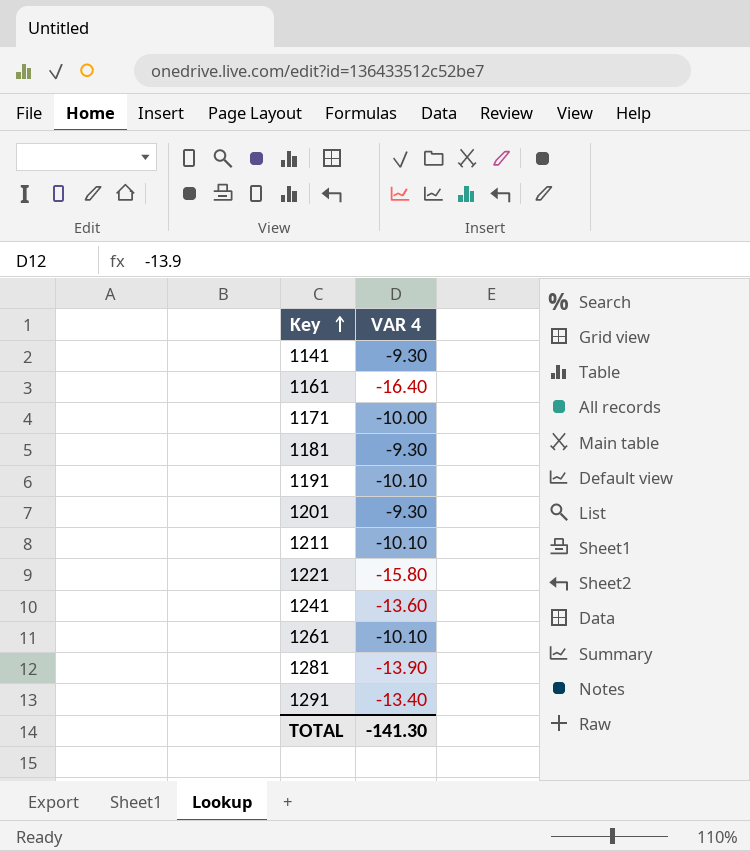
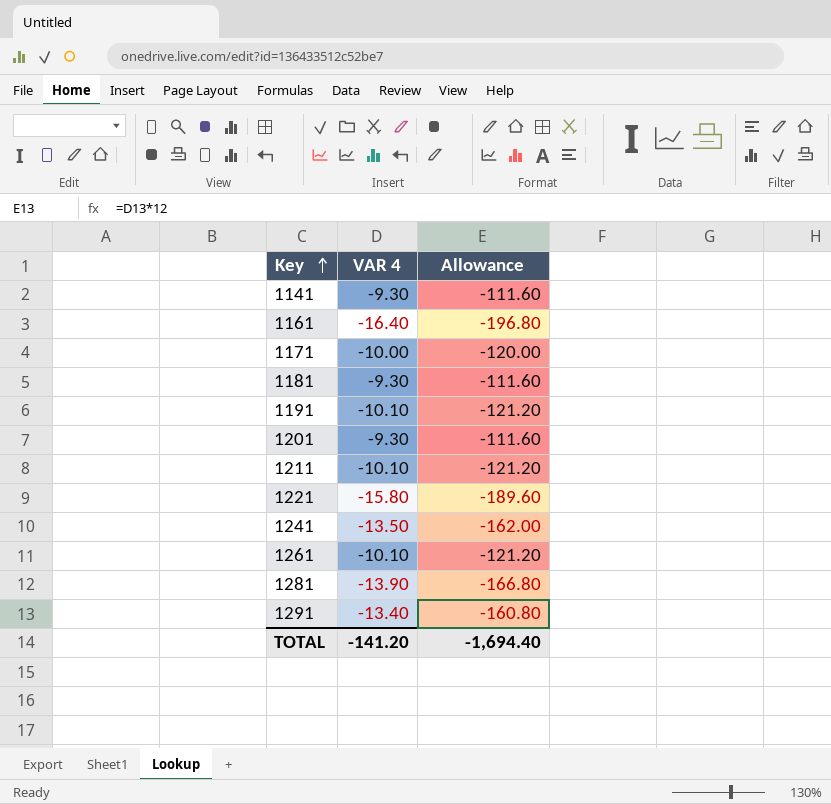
column Allowance | formula: none -> [VAR 4] * 12
1241 | VAR 4: -13.60 -> -13.50
TOTAL | VAR 4: -141.30 -> -141.20

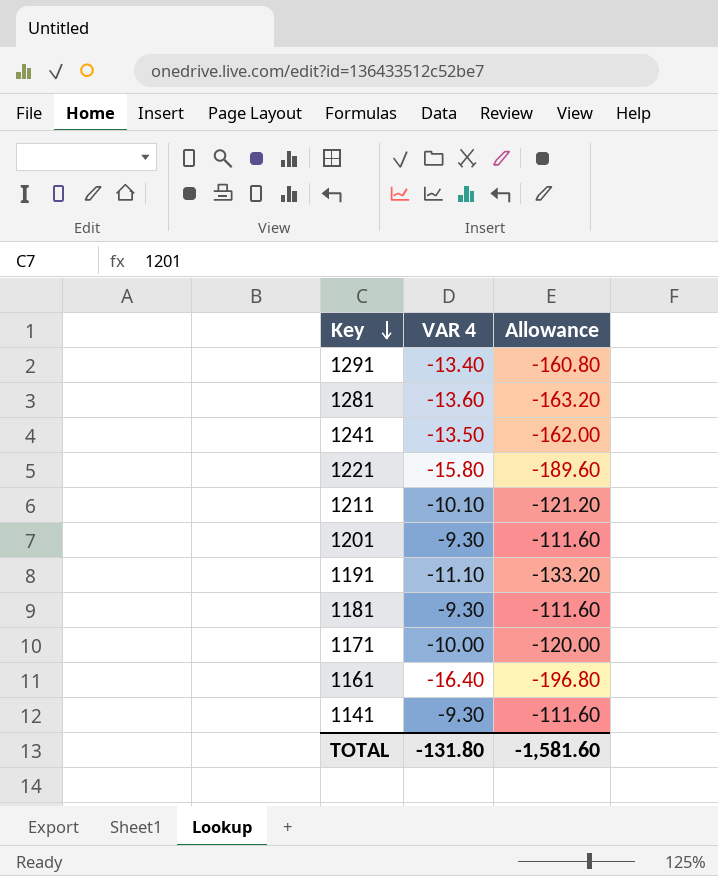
row order: Key ascending -> Key descending
row 1261: -10.10 | -121.20 -> none
1281 | VAR 4: -13.90 -> -13.60
1281 | Allowance: -166.80 -> -163.20
1191 | VAR 4: -10.10 -> -11.10
1191 | Allowance: -121.20 -> -133.20
TOTAL | VAR 4: -141.20 -> -131.80
TOTAL | Allowance: -1,694.40 -> -1,581.60

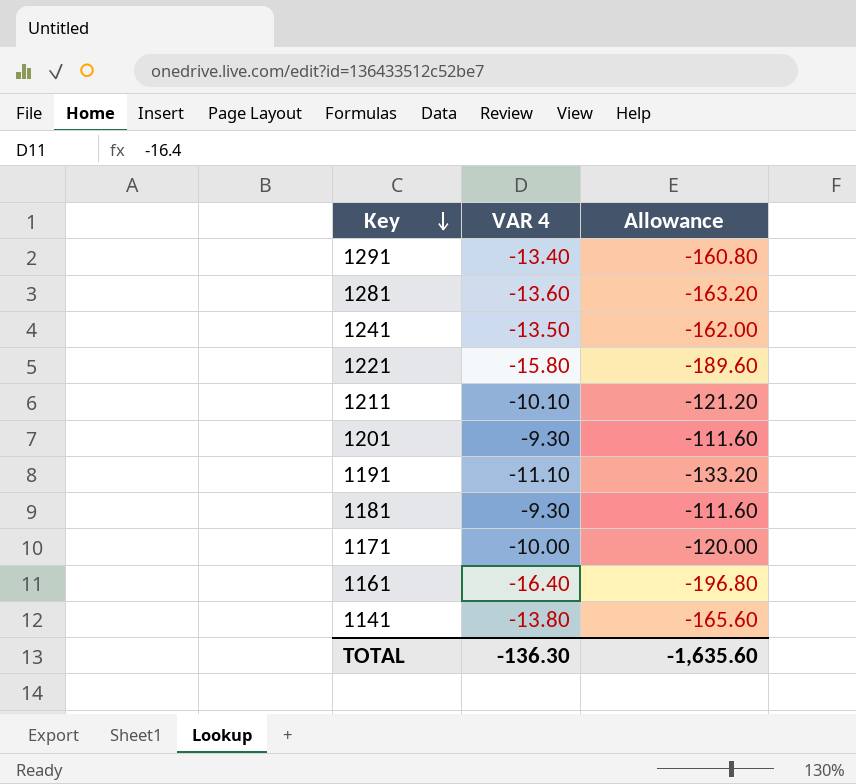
1141 | VAR 4: -9.30 -> -13.80
1141 | Allowance: -111.60 -> -165.60
TOTAL | VAR 4: -131.80 -> -136.30
TOTAL | Allowance: -1,581.60 -> -1,635.60

